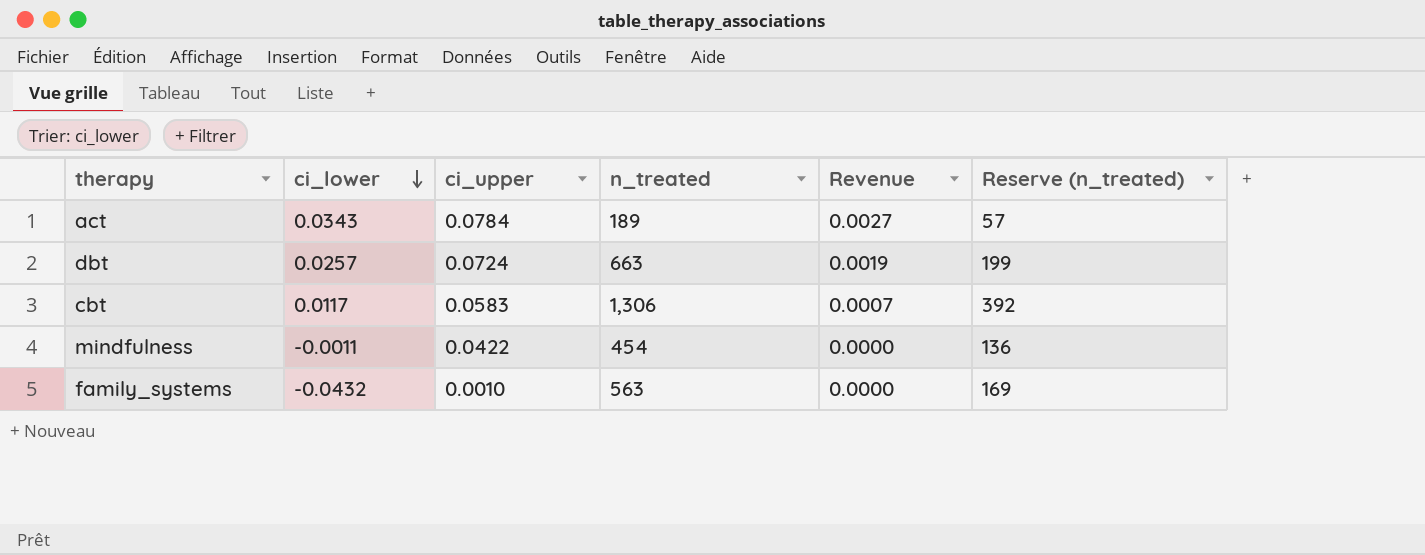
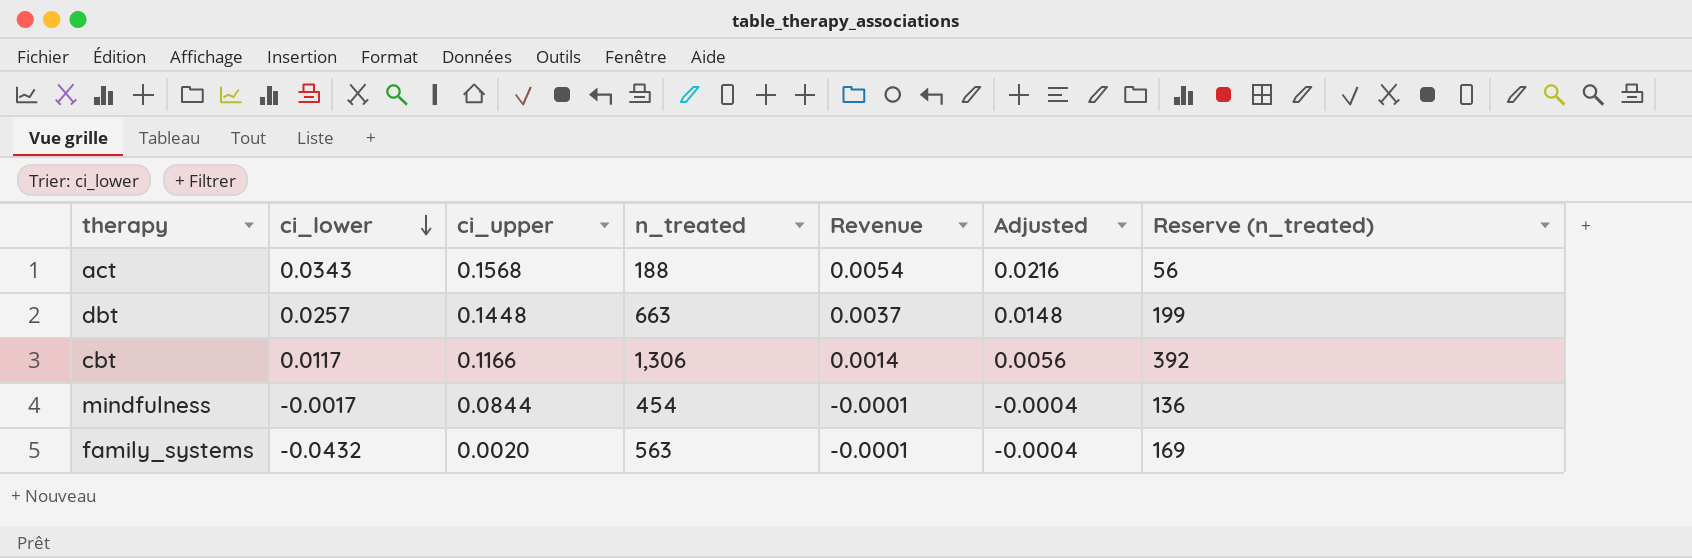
column Adjusted | formula: none -> [Revenue] * 4
act | ci_upper: 0.0784 -> 0.1568
act | n_treated: 189 -> 188
act | Revenue: 0.0027 -> 0.0054
act | Reserve (n_treated): 57 -> 56
dbt | ci_upper: 0.0724 -> 0.1448
dbt | Revenue: 0.0019 -> 0.0037
cbt | ci_upper: 0.0583 -> 0.1166
cbt | Revenue: 0.0007 -> 0.0014
mindfulness | ci_lower: -0.0011 -> -0.0017
mindfulness | ci_upper: 0.0422 -> 0.0844
mindfulness | Revenue: 0.0000 -> -0.0001
family_systems | ci_upper: 0.0010 -> 0.0020
family_systems | Revenue: 0.0000 -> -0.0001

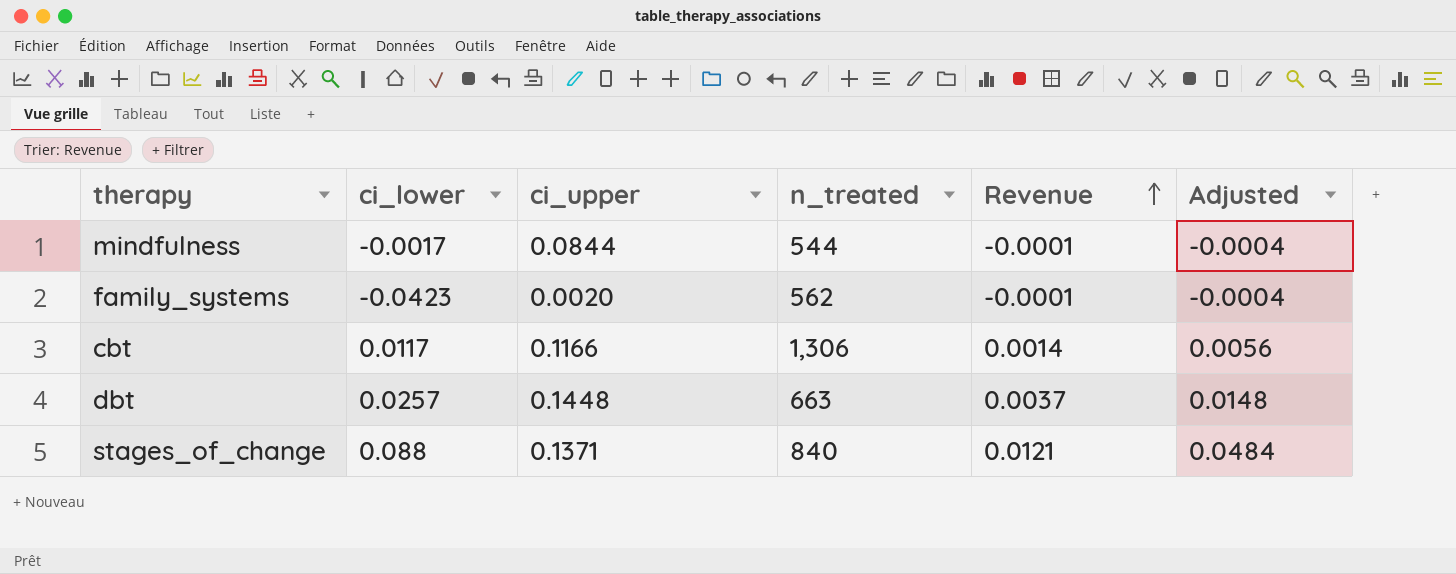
row order: ci_lower descending -> Revenue ascending
column Reserve (n_treated) | formula: [n_treated] * 0.3 -> none
row act: 0.0343 | 0.1568 | 188 | 0.0054 | 0.0216 | 56 -> none
mindfulness | n_treated: 454 -> 544
family_systems | ci_lower: -0.0432 -> -0.0423
family_systems | n_treated: 563 -> 562
row stages_of_change: none -> 0.088 | 0.1371 | 840 | 0.0121 | 0.0484

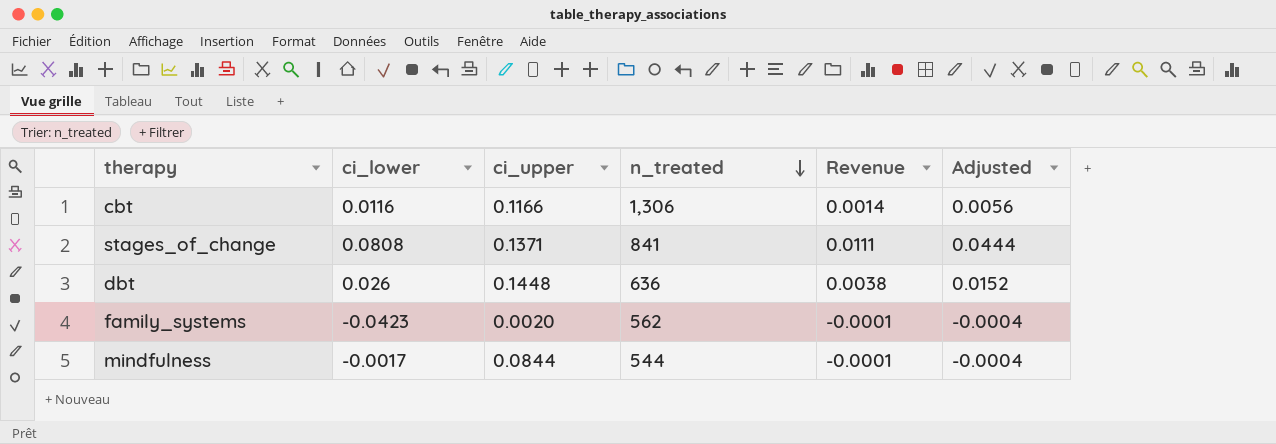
row order: Revenue ascending -> n_treated descending
cbt | ci_lower: 0.0117 -> 0.0116
stages_of_change | ci_lower: 0.088 -> 0.0808
stages_of_change | n_treated: 840 -> 841
stages_of_change | Revenue: 0.0121 -> 0.0111
stages_of_change | Adjusted: 0.0484 -> 0.0444
dbt | ci_lower: 0.0257 -> 0.026
dbt | n_treated: 663 -> 636
dbt | Revenue: 0.0037 -> 0.0038
dbt | Adjusted: 0.0148 -> 0.0152

